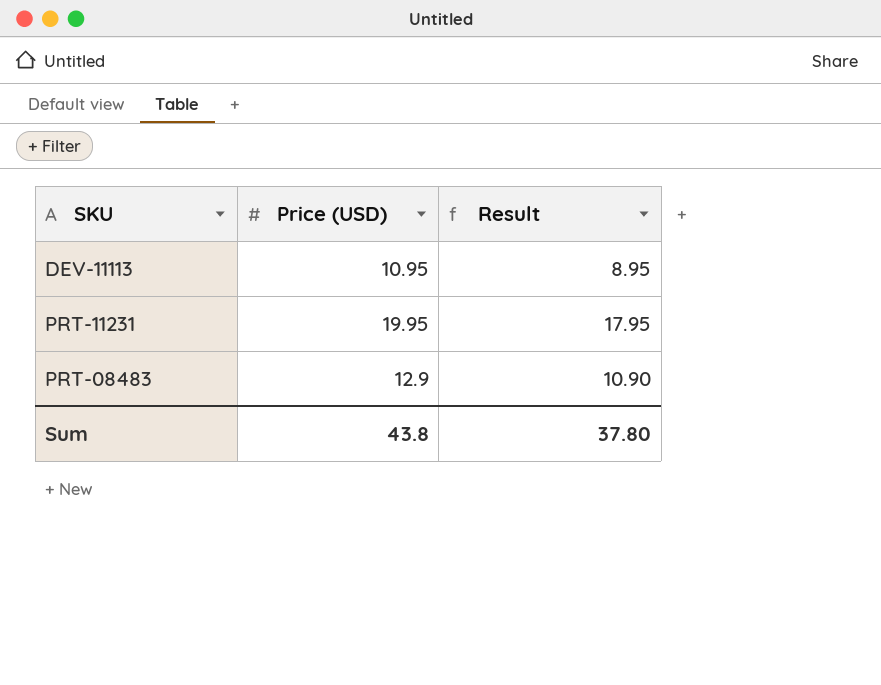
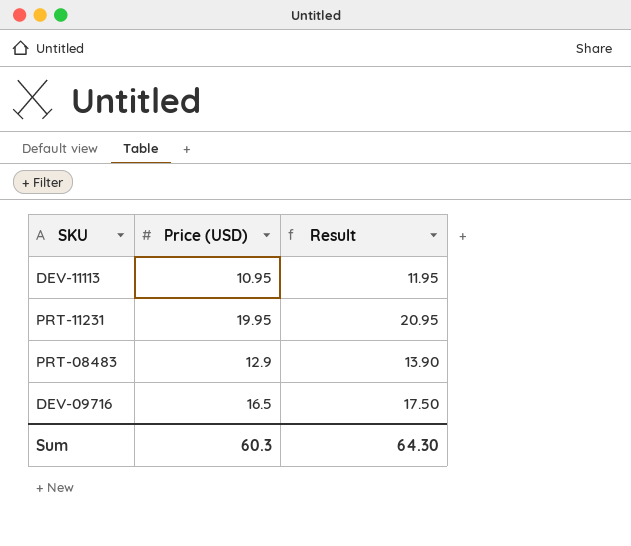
column Result | formula: [Price (USD)] - 2 -> [Price (USD)] + 1
row DEV-09716: none -> 16.5 | 17.50
Sum | Price (USD): 43.8 -> 60.3
Sum | Result: 37.80 -> 64.30

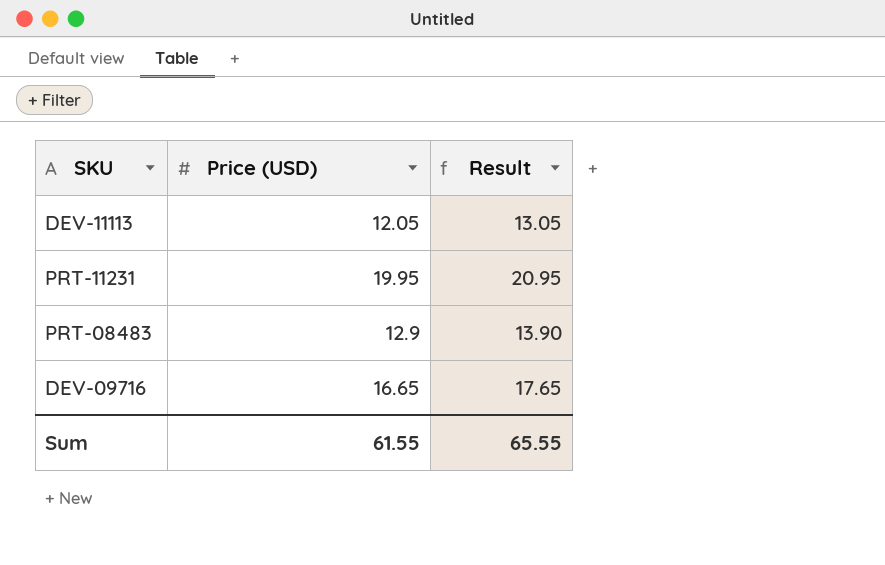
DEV-11113 | Price (USD): 10.95 -> 12.05
DEV-11113 | Result: 11.95 -> 13.05
DEV-09716 | Price (USD): 16.5 -> 16.65
DEV-09716 | Result: 17.50 -> 17.65
Sum | Price (USD): 60.3 -> 61.55
Sum | Result: 64.30 -> 65.55

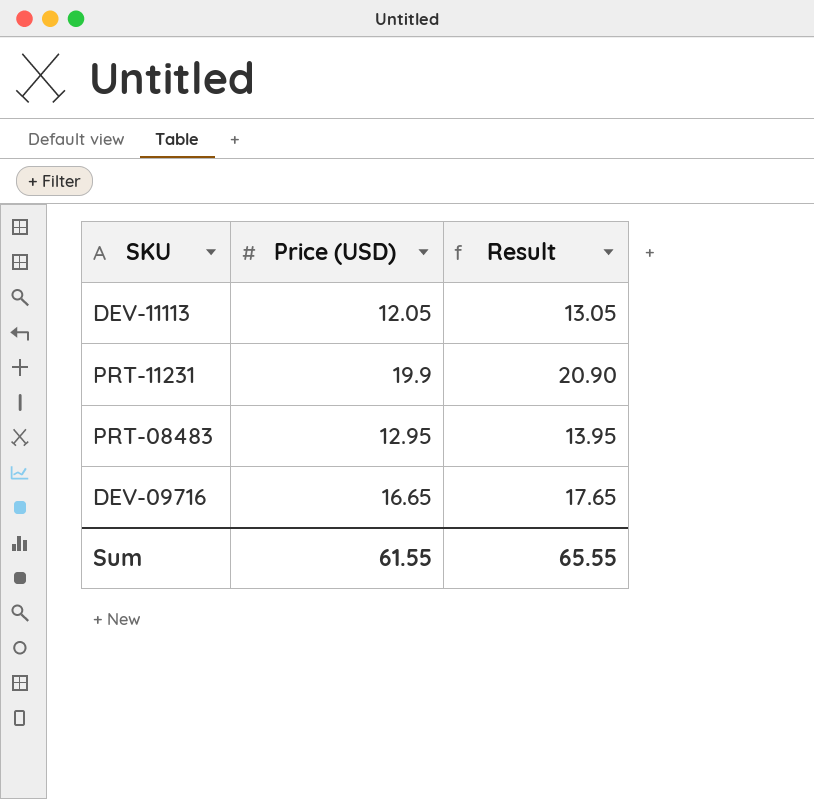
PRT-11231 | Price (USD): 19.95 -> 19.9
PRT-11231 | Result: 20.95 -> 20.90
PRT-08483 | Price (USD): 12.9 -> 12.95
PRT-08483 | Result: 13.90 -> 13.95

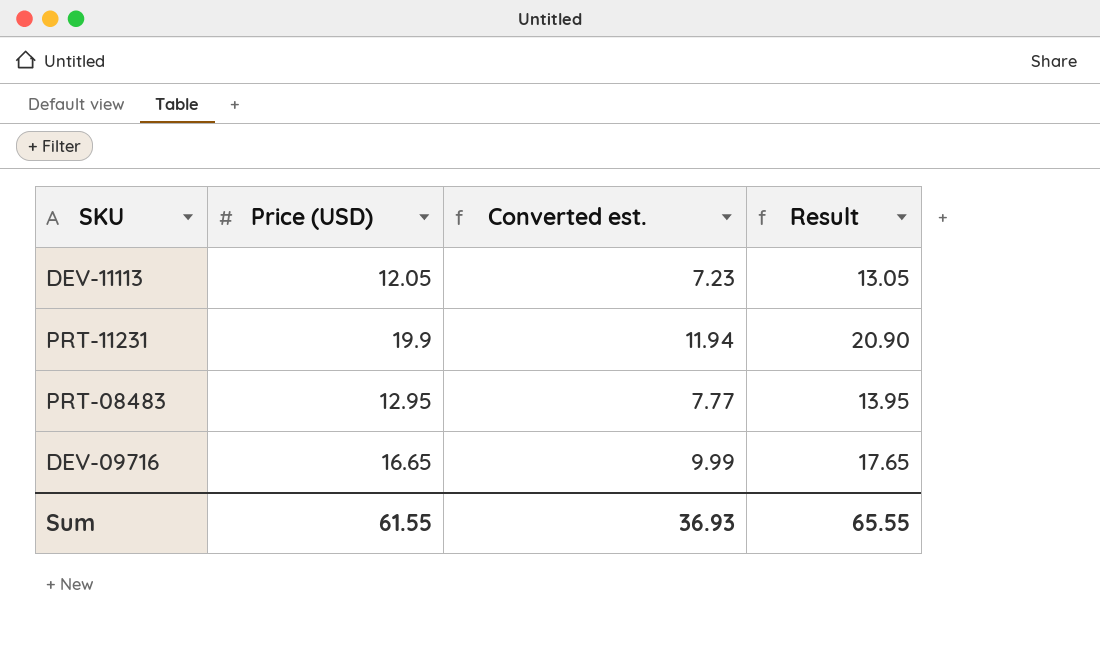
column Converted est. | formula: none -> [Price (USD)] * 0.6

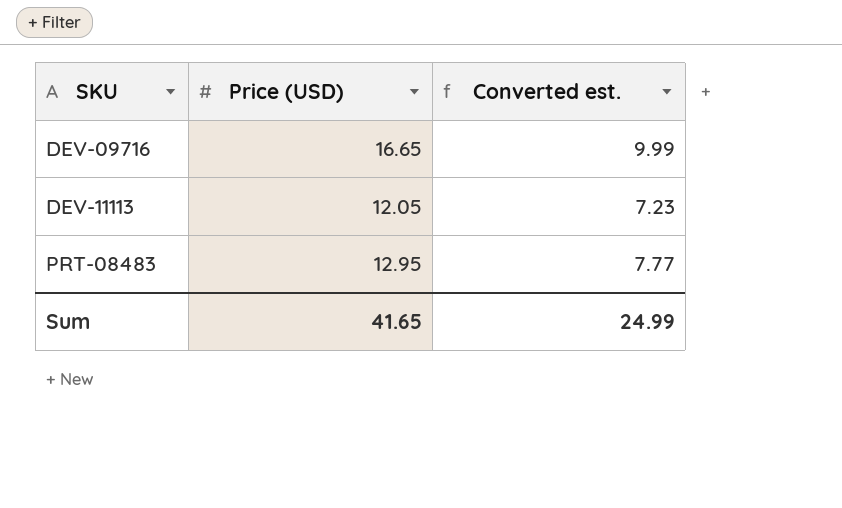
row order: none -> SKU ascending
column Result | formula: [Price (USD)] + 1 -> none
row PRT-11231: 19.9 | 11.94 | 20.90 -> none
Sum | Price (USD): 61.55 -> 41.65
Sum | Converted est.: 36.93 -> 24.99

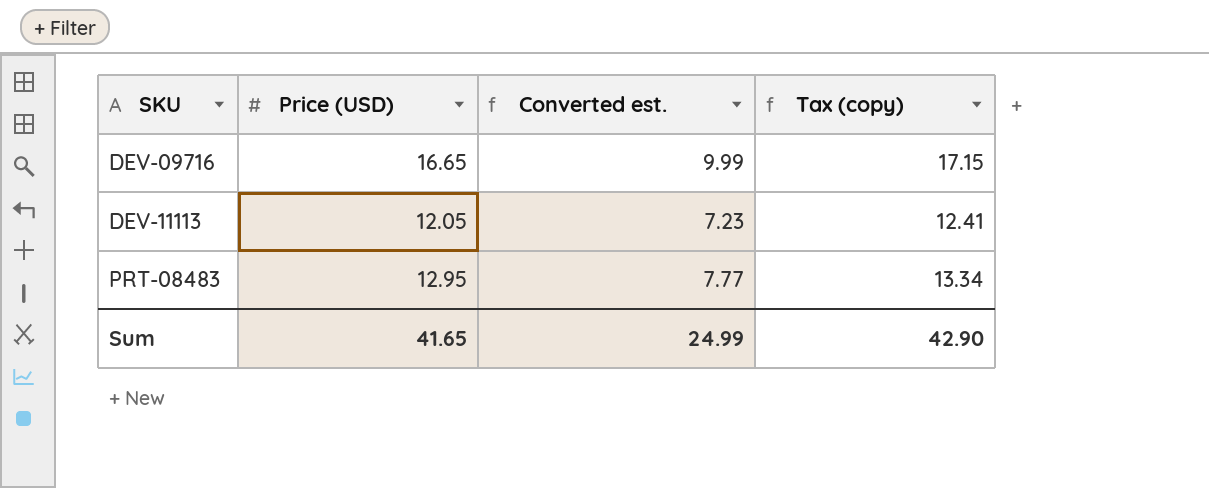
column Tax (copy) | formula: none -> [Price (USD)] * 1.03

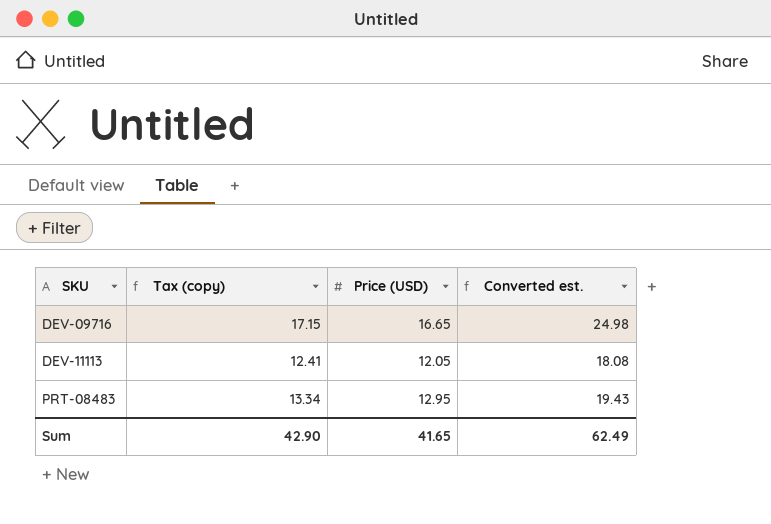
column Tax (copy) | position: 4 -> 2
column Converted est. | formula: [Price (USD)] * 0.6 -> [Price (USD)] * 1.5
Sum | Converted est.: 24.99 -> 62.49

